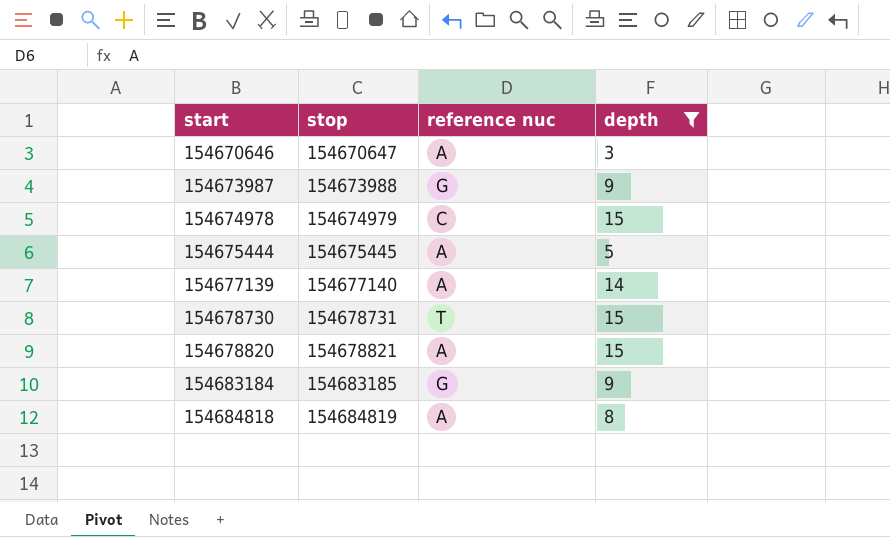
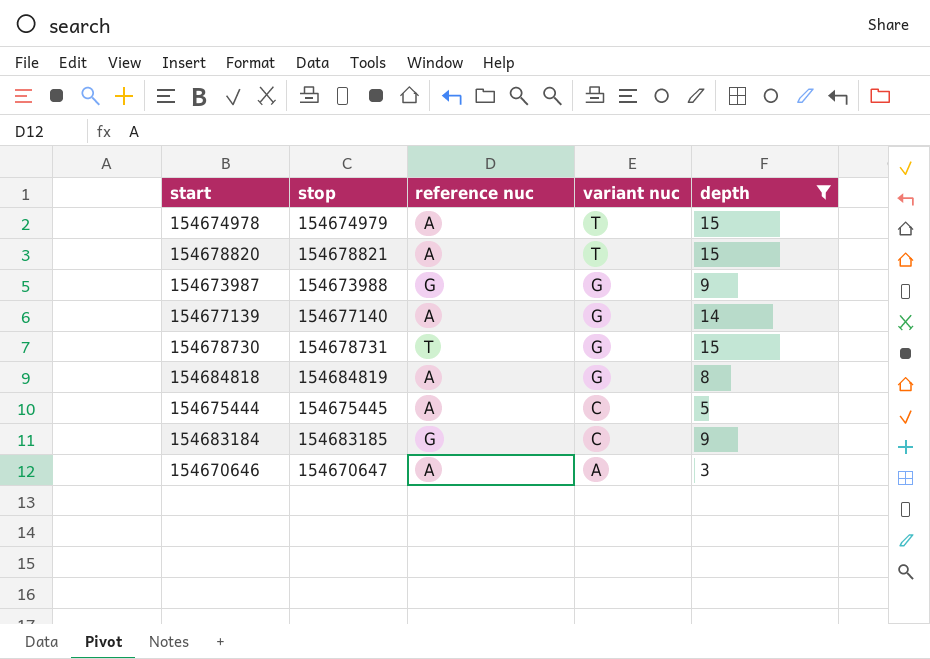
row order: start ascending -> variant nuc descending
column variant nuc | position: none -> 4
154674978 | reference nuc: C -> A

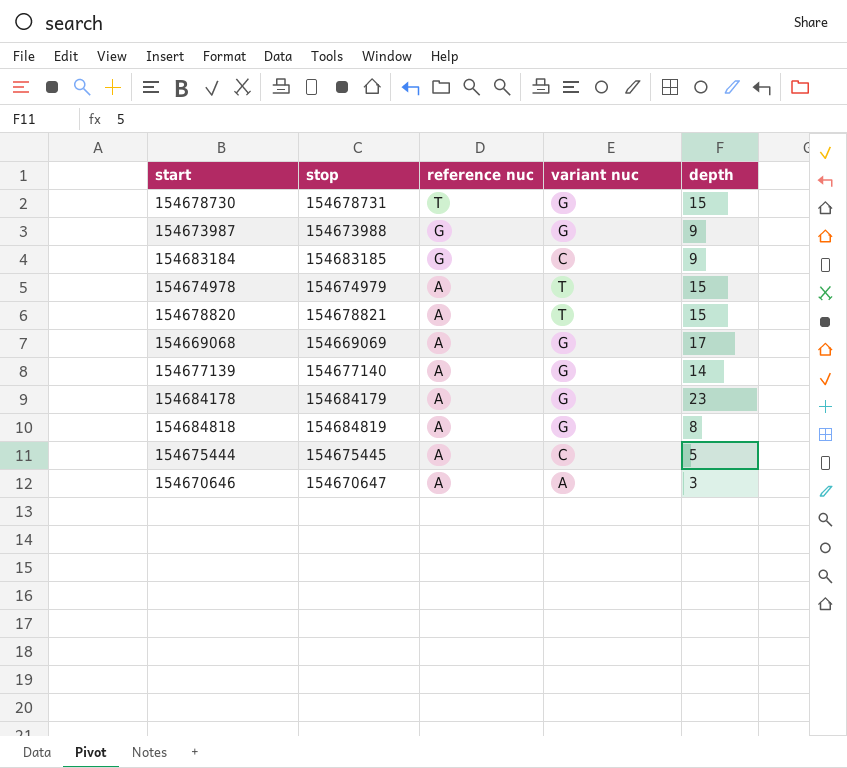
filter: depth <= 15 -> none
row order: variant nuc descending -> reference nuc descending

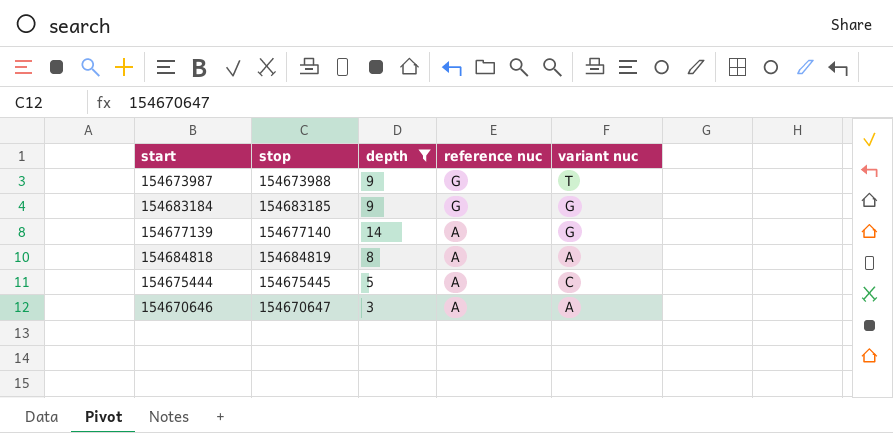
filter: none -> depth <= 14
column depth | position: 5 -> 3
154673987 | variant nuc: G -> T
154683184 | variant nuc: C -> G
154684818 | variant nuc: G -> A

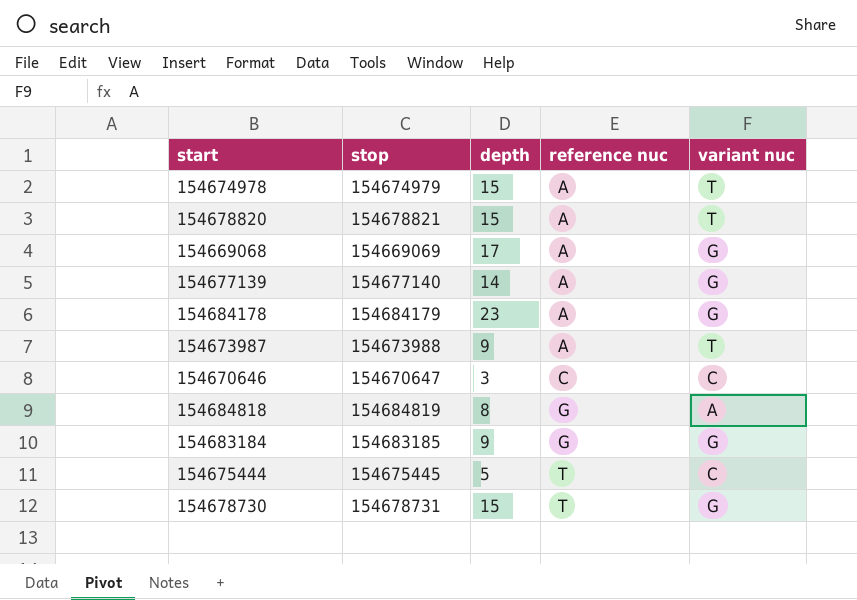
filter: depth <= 14 -> none
row order: reference nuc descending -> reference nuc ascending
154673987 | reference nuc: G -> A
154670646 | reference nuc: A -> C
154670646 | variant nuc: A -> C
154684818 | reference nuc: A -> G
154675444 | reference nuc: A -> T

